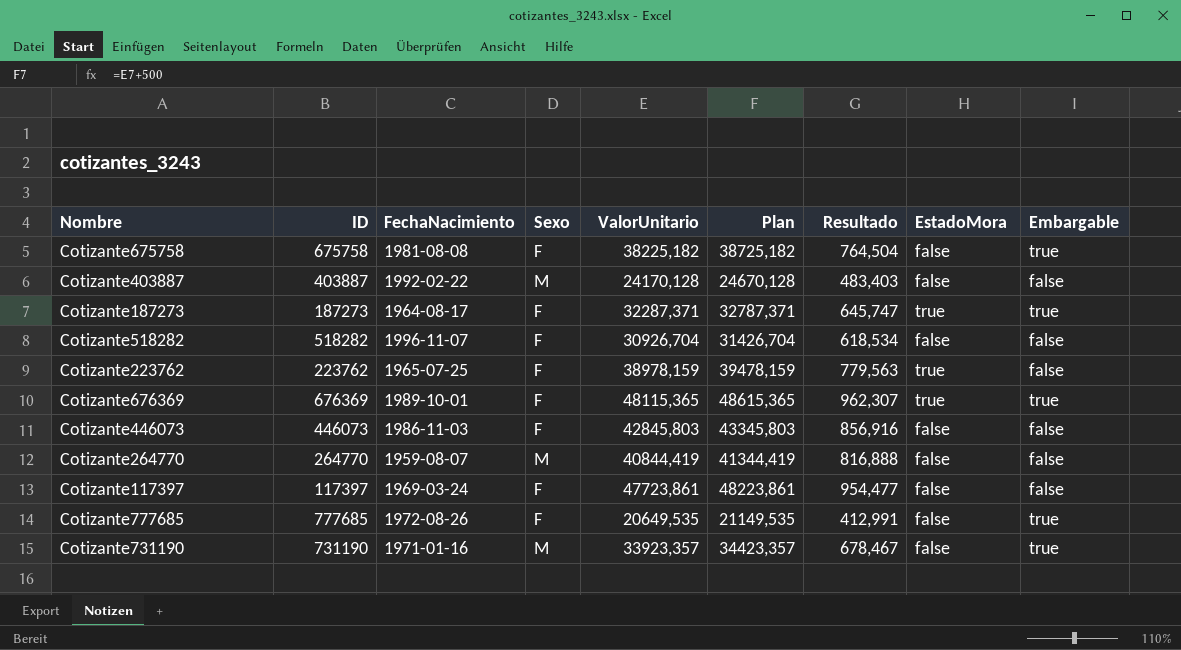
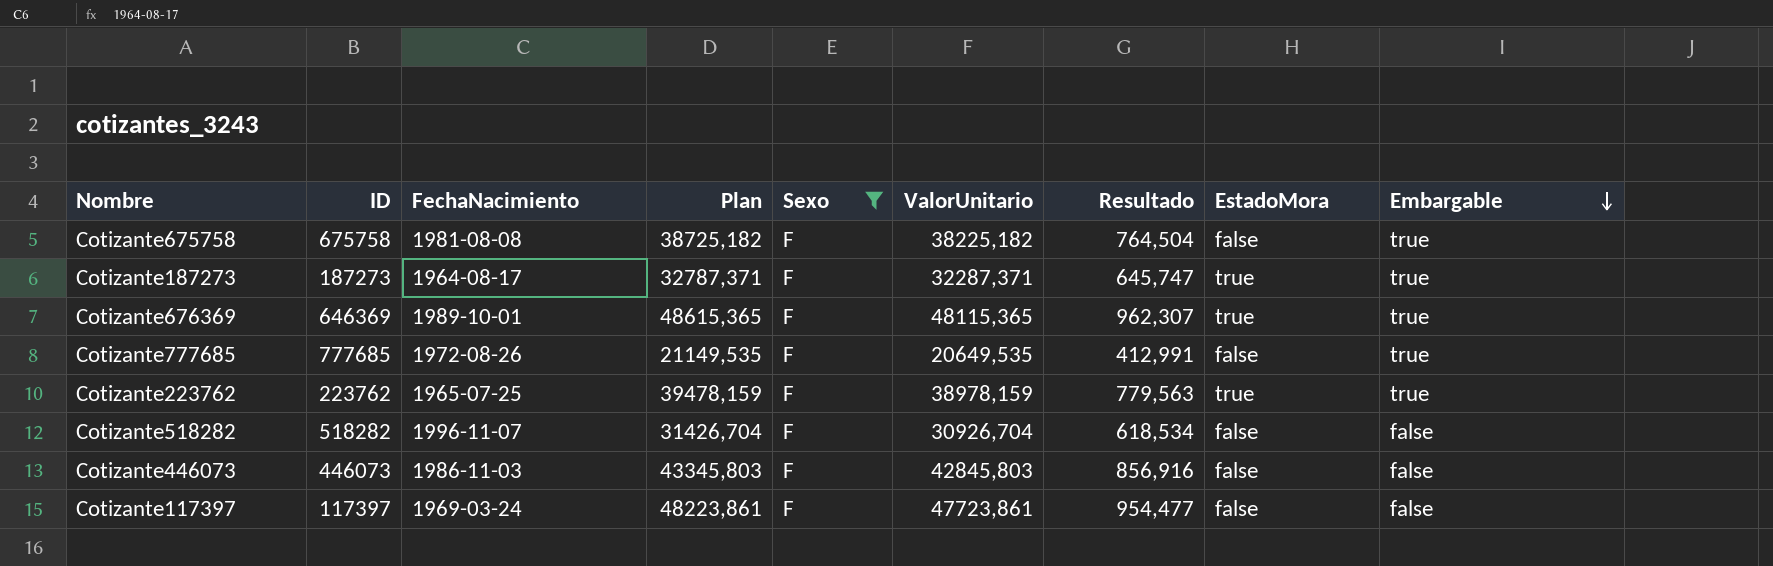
filter: none -> Sexo = F
row order: none -> Embargable descending
column Plan | position: 6 -> 4
Cotizante676369 | ID: 676369 -> 646369
Cotizante223762 | Embargable: false -> true

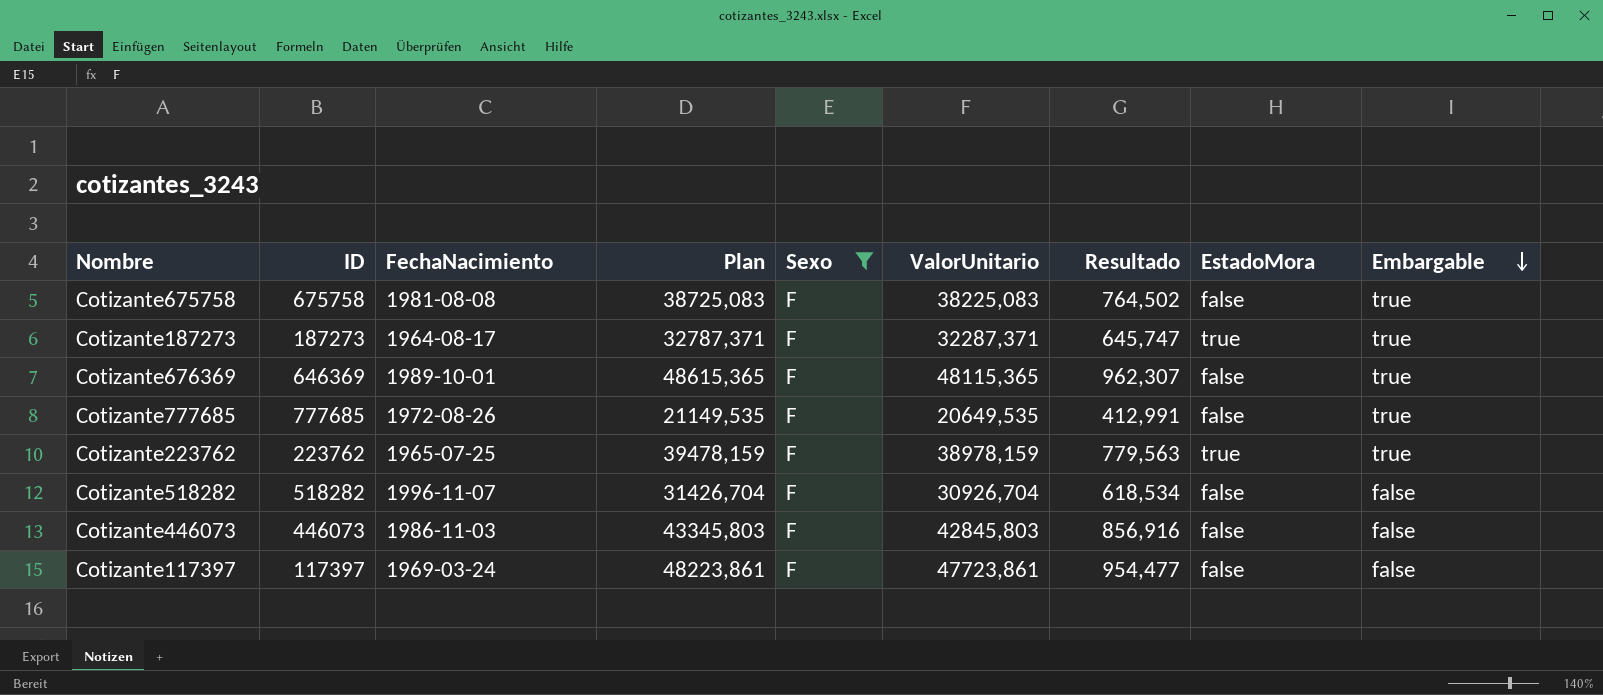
Cotizante675758 | Plan: 38725,182 -> 38725,083
Cotizante675758 | ValorUnitario: 38225,182 -> 38225,083
Cotizante675758 | Resultado: 764,504 -> 764,502
Cotizante676369 | EstadoMora: true -> false

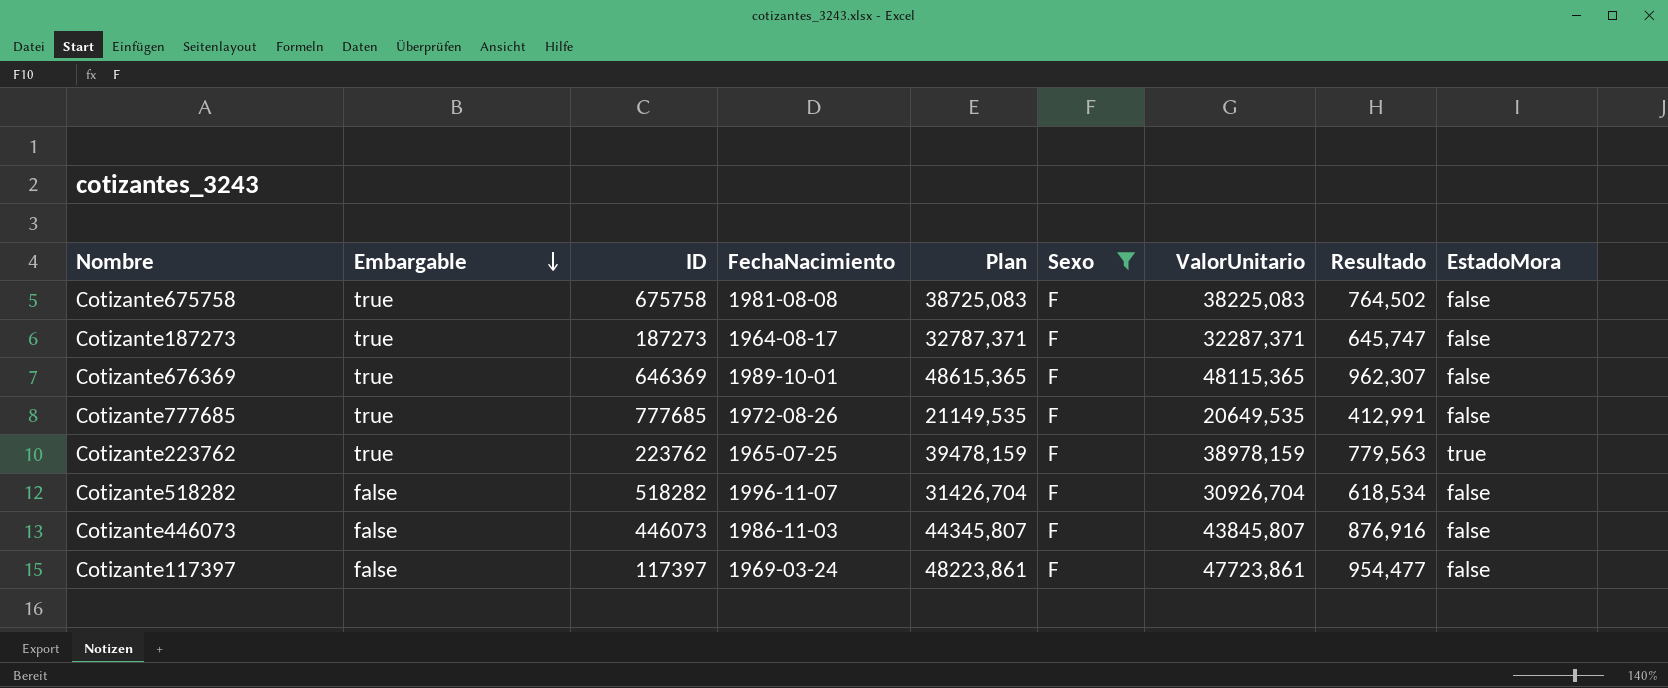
column Embargable | position: 9 -> 2
Cotizante187273 | EstadoMora: true -> false
Cotizante446073 | Plan: 43345,803 -> 44345,807
Cotizante446073 | ValorUnitario: 42845,803 -> 43845,807
Cotizante446073 | Resultado: 856,916 -> 876,916

